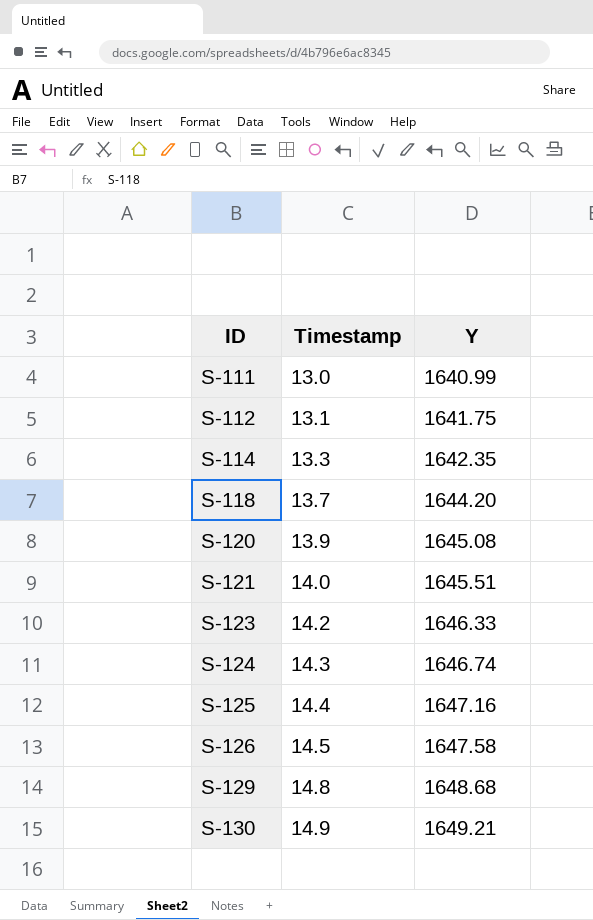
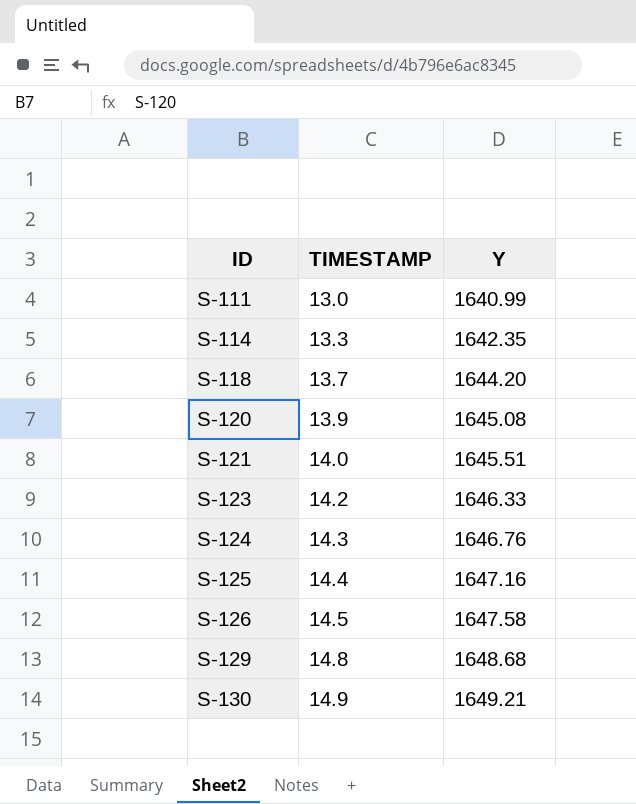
column name: Timestamp -> TIMESTAMP
row S-112: 13.1 | 1641.75 -> none
S-124 | Y: 1646.74 -> 1646.76

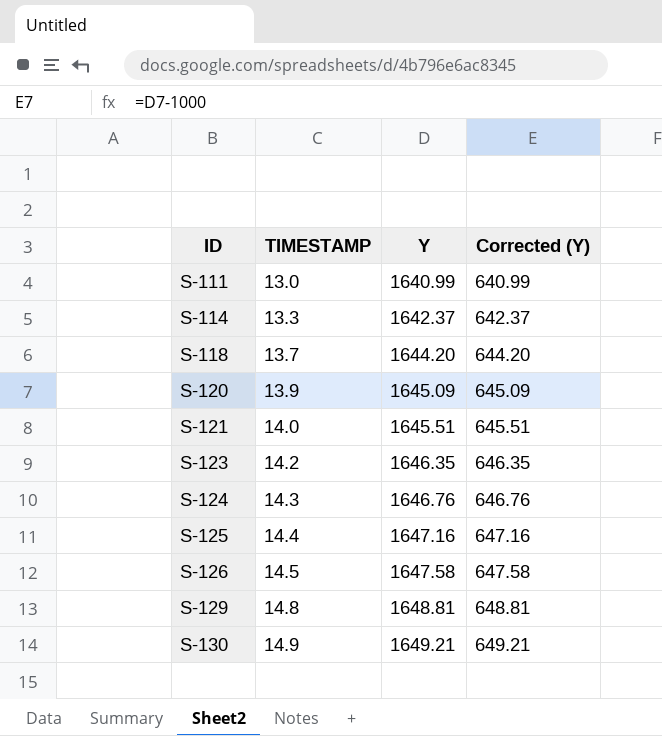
column Corrected (Y) | formula: none -> [Y] - 1000
S-114 | Y: 1642.35 -> 1642.37
S-120 | Y: 1645.08 -> 1645.09
S-123 | Y: 1646.33 -> 1646.35
S-129 | Y: 1648.68 -> 1648.81

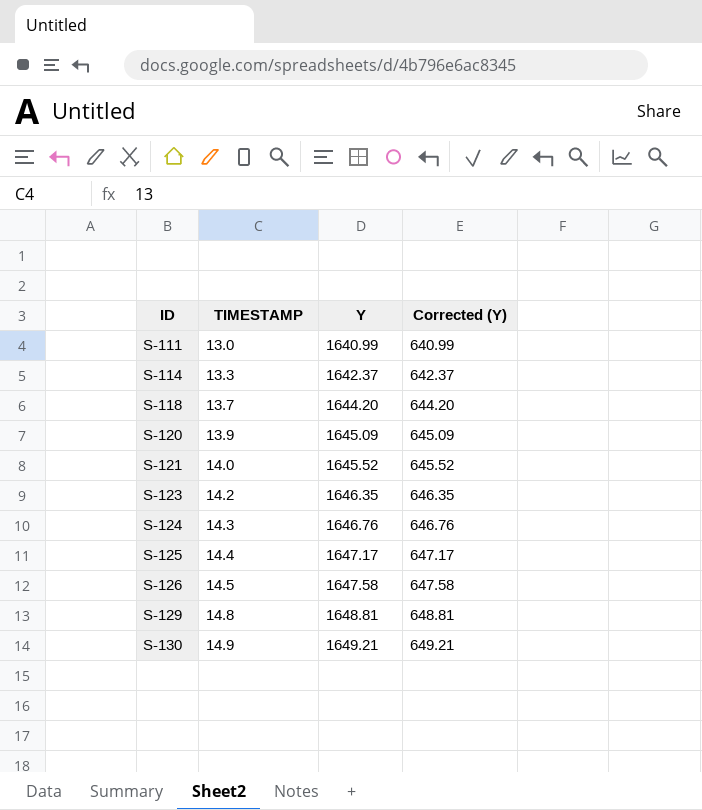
S-121 | Y: 1645.51 -> 1645.52
S-121 | Corrected (Y): 645.51 -> 645.52
S-125 | Y: 1647.16 -> 1647.17
S-125 | Corrected (Y): 647.16 -> 647.17

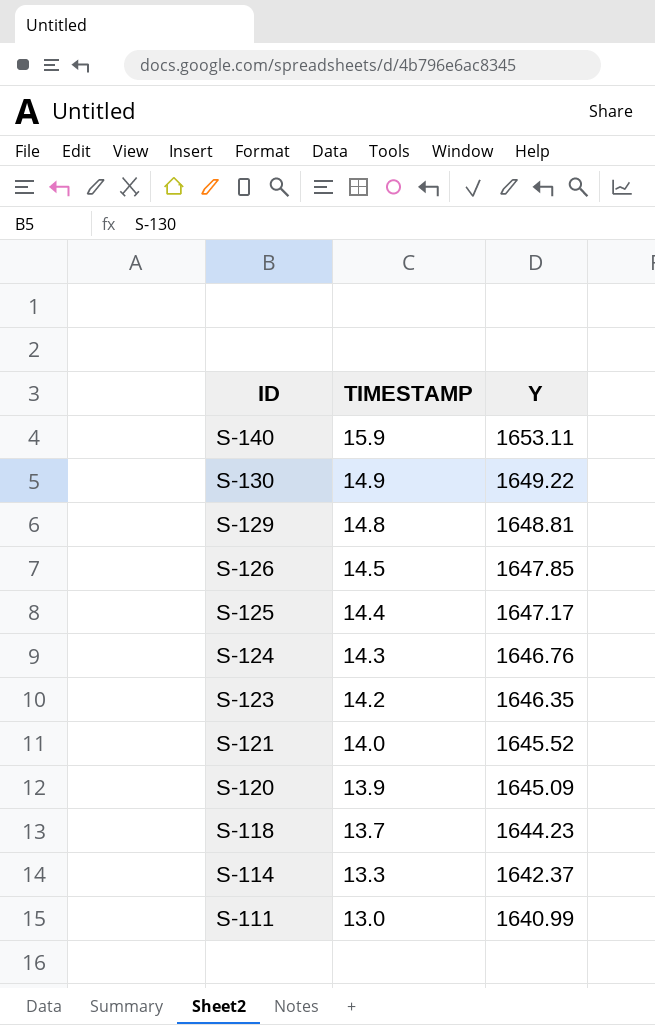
row order: ID ascending -> ID descending
column Corrected (Y) | formula: [Y] - 1000 -> none
row S-140: none -> 15.9 | 1653.11
S-130 | Y: 1649.21 -> 1649.22
S-126 | Y: 1647.58 -> 1647.85
S-118 | Y: 1644.20 -> 1644.23

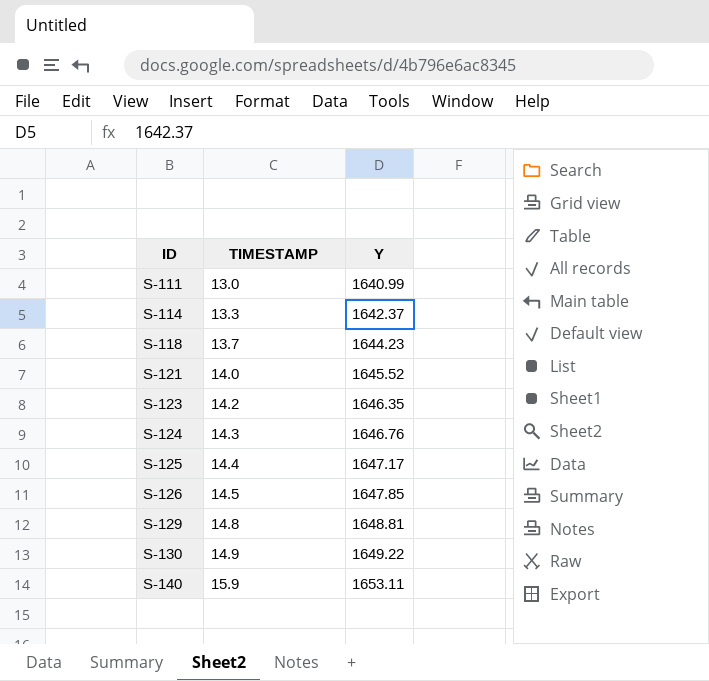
row order: ID descending -> ID ascending
row S-120: 13.9 | 1645.09 -> none

